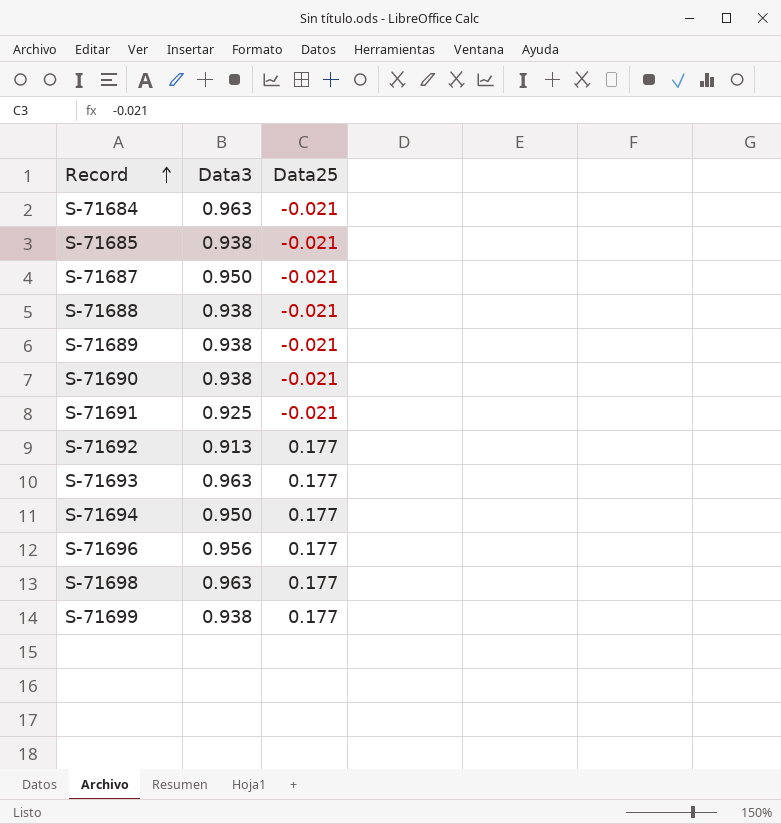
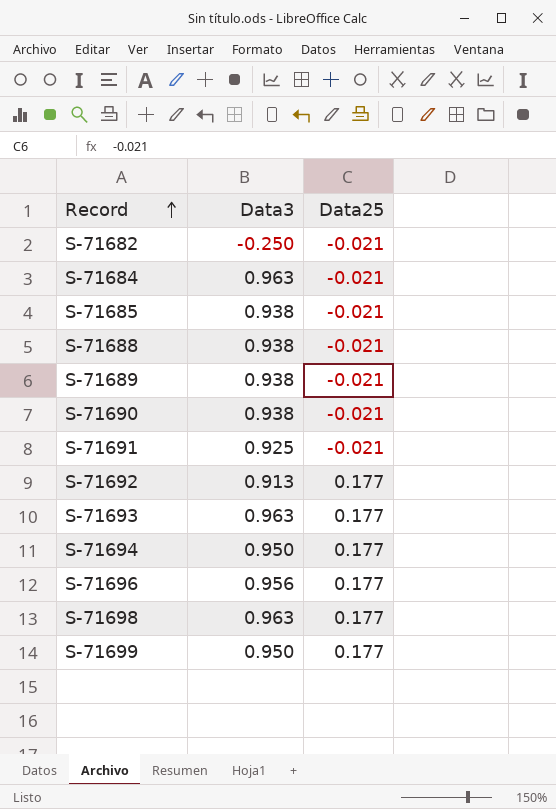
row S-71687: 0.950 | -0.021 -> none
row S-71682: none -> -0.250 | -0.021
S-71699 | Data3: 0.938 -> 0.950

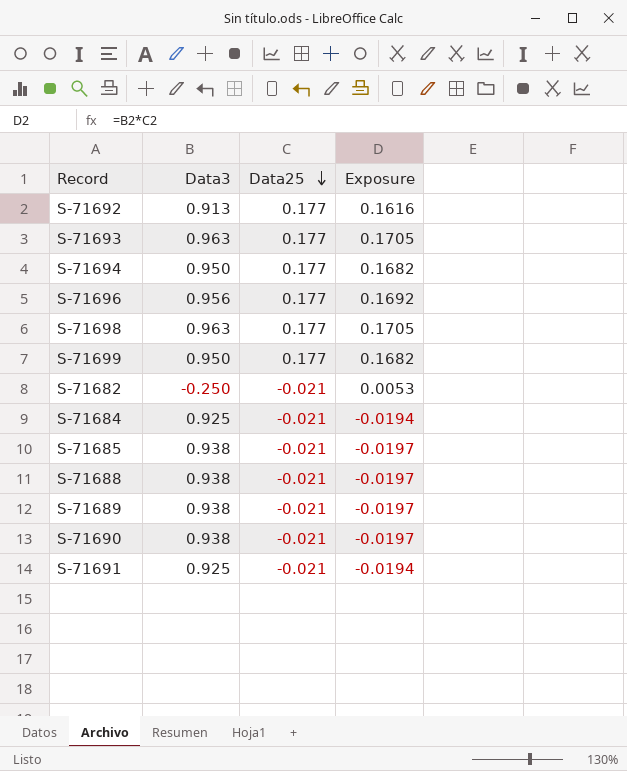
row order: Record ascending -> Data25 descending
column Exposure | formula: none -> [Data3] * [Data25]
S-71684 | Data3: 0.963 -> 0.925

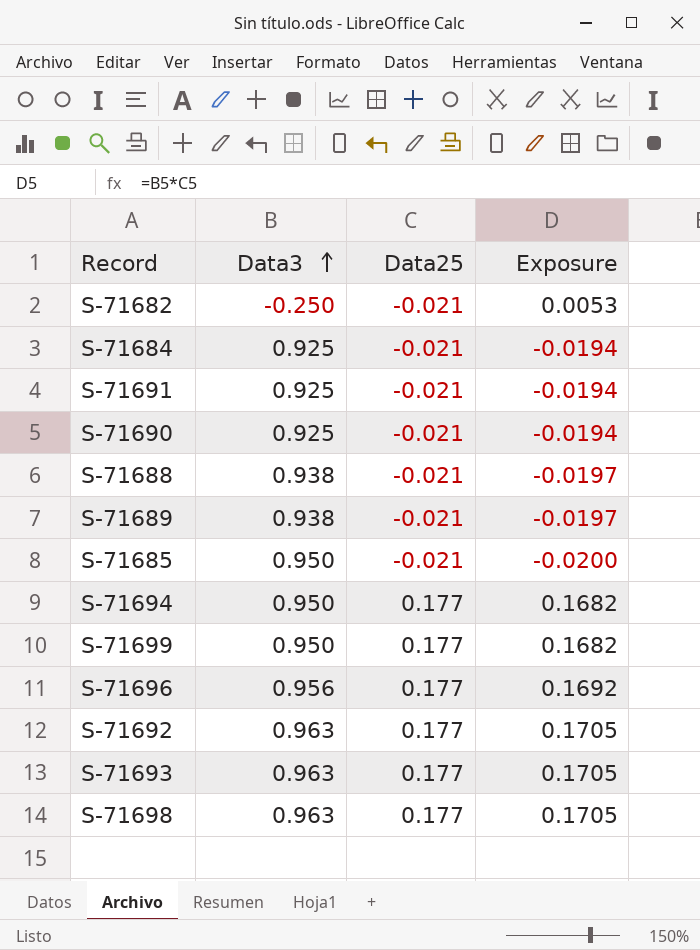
row order: Data25 descending -> Data3 ascending
S-71690 | Data3: 0.938 -> 0.925
S-71690 | Exposure: -0.0197 -> -0.0194
S-71685 | Data3: 0.938 -> 0.950
S-71685 | Exposure: -0.0197 -> -0.0200
S-71692 | Data3: 0.913 -> 0.963
S-71692 | Exposure: 0.1616 -> 0.1705

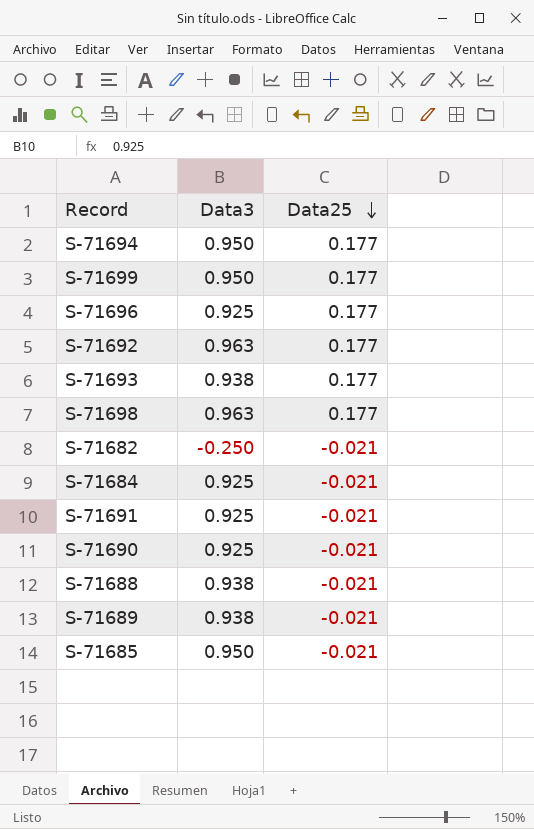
row order: Data3 ascending -> Data25 descending
column Exposure | formula: [Data3] * [Data25] -> none
S-71696 | Data3: 0.956 -> 0.925
S-71693 | Data3: 0.963 -> 0.938

